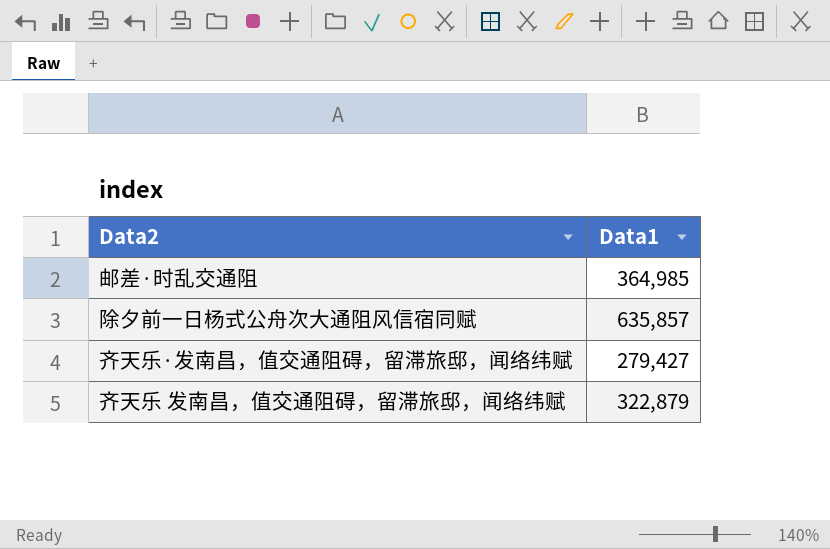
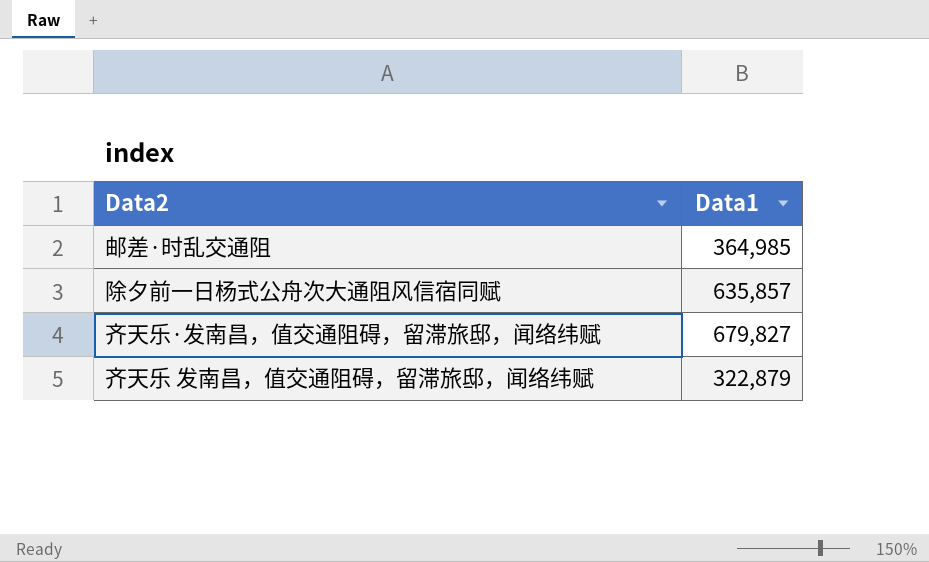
齐天乐·发南昌，值交通阻碍，留滞旅邸，闻络纬赋 | Data1: 279,427 -> 679,827

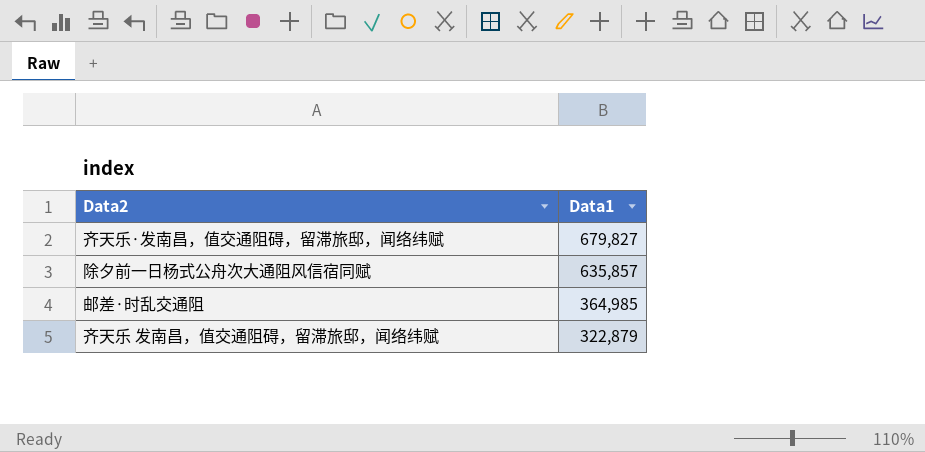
row order: none -> Data1 descending

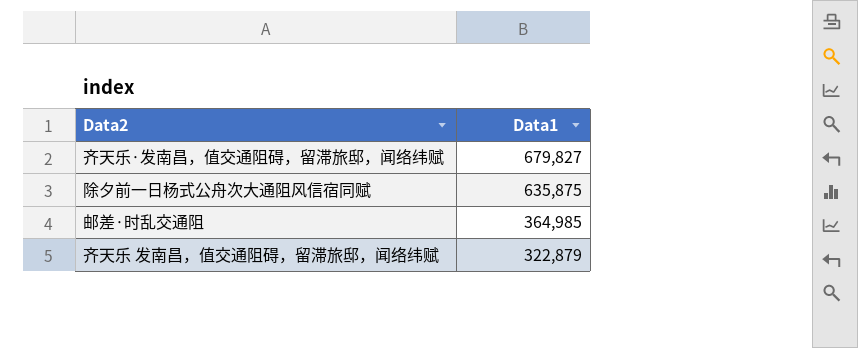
除夕前一日杨式公舟次大通阻风信宿同赋 | Data1: 635,857 -> 635,875

